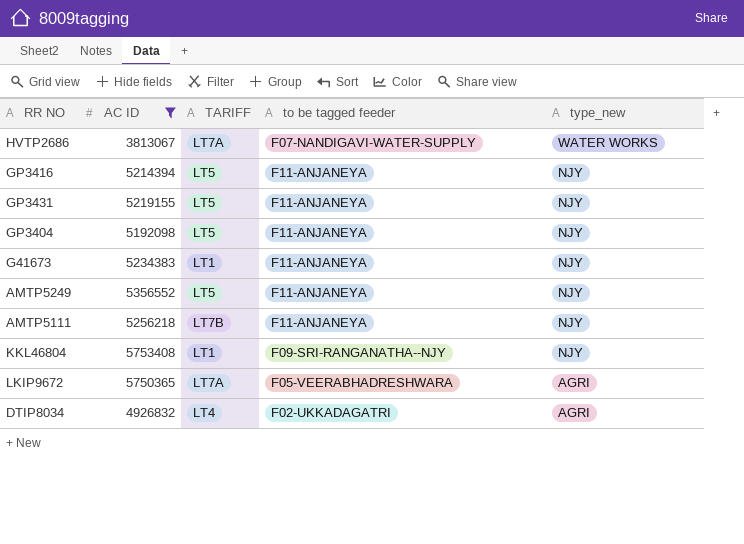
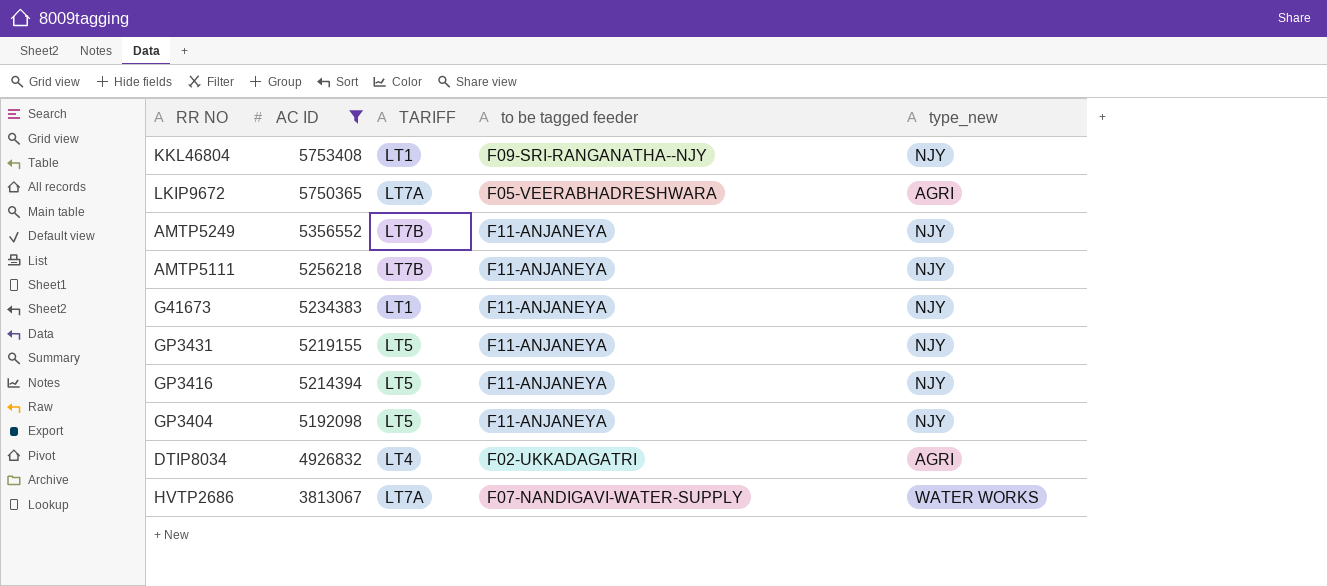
row order: type_new descending -> AC ID descending
AMTP5249 | TARIFF: LT5 -> LT7B

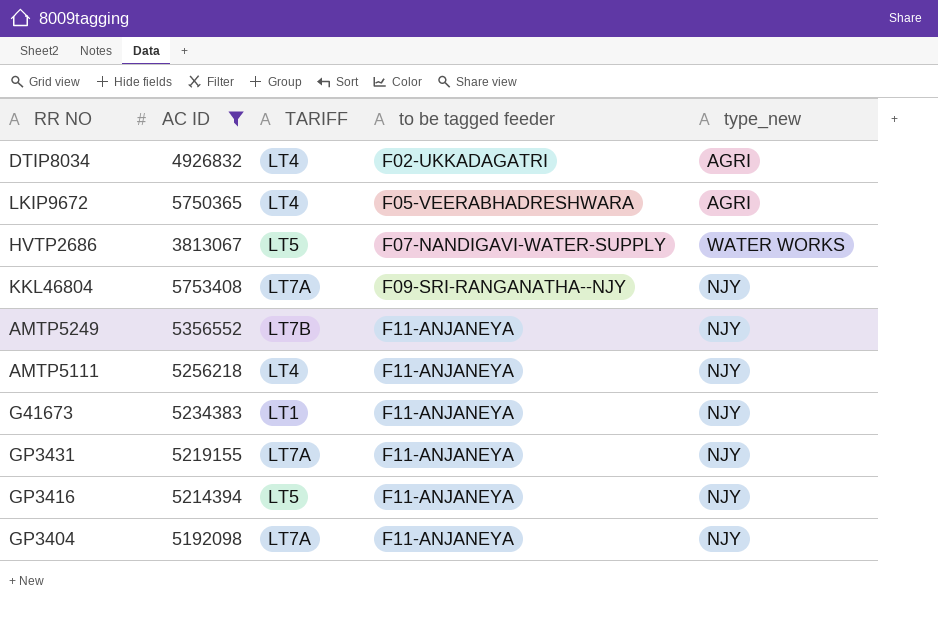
row order: AC ID descending -> to be tagged feeder ascending
LKIP9672 | TARIFF: LT7A -> LT4
HVTP2686 | TARIFF: LT7A -> LT5
KKL46804 | TARIFF: LT1 -> LT7A
AMTP5111 | TARIFF: LT7B -> LT4
GP3431 | TARIFF: LT5 -> LT7A
GP3404 | TARIFF: LT5 -> LT7A

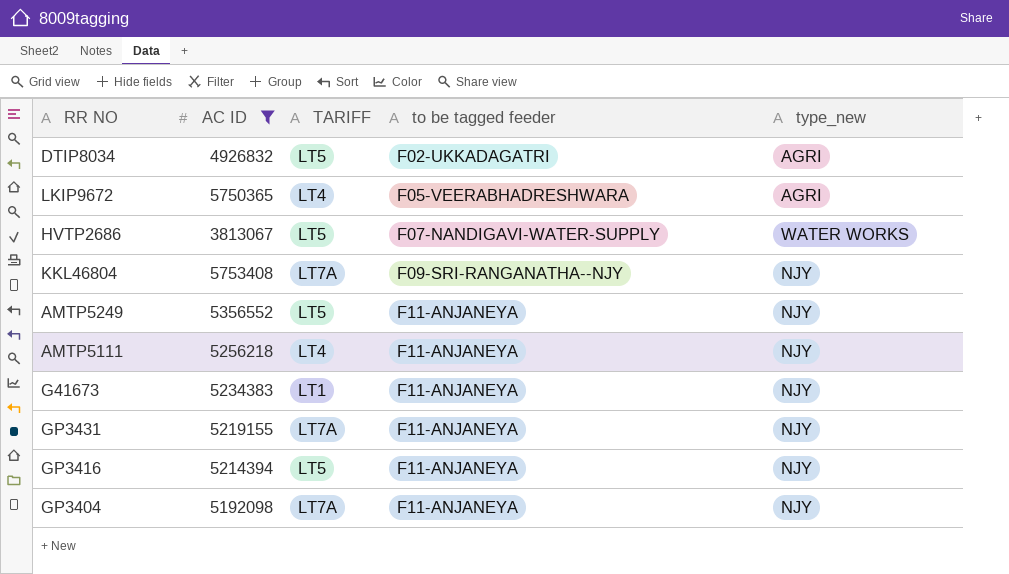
DTIP8034 | TARIFF: LT4 -> LT5
AMTP5249 | TARIFF: LT7B -> LT5

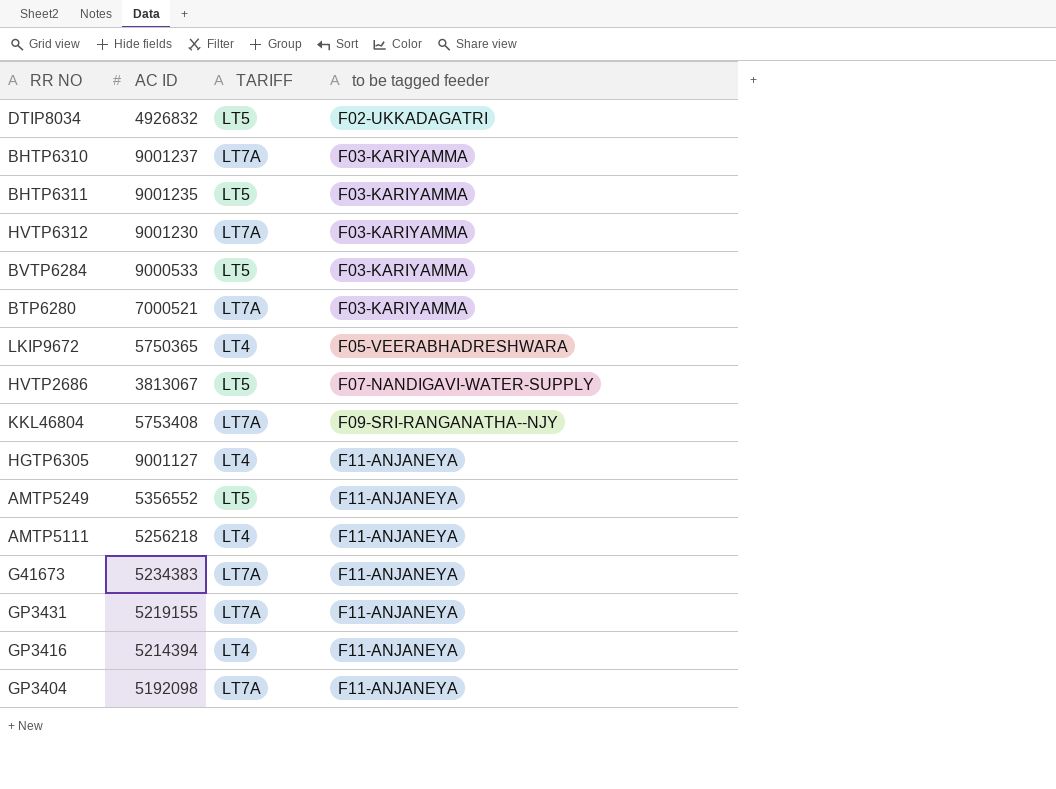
filter: AC ID <= 5753408 -> none
column type_new | position: 5 -> none
G41673 | TARIFF: LT1 -> LT7A
GP3416 | TARIFF: LT5 -> LT4

